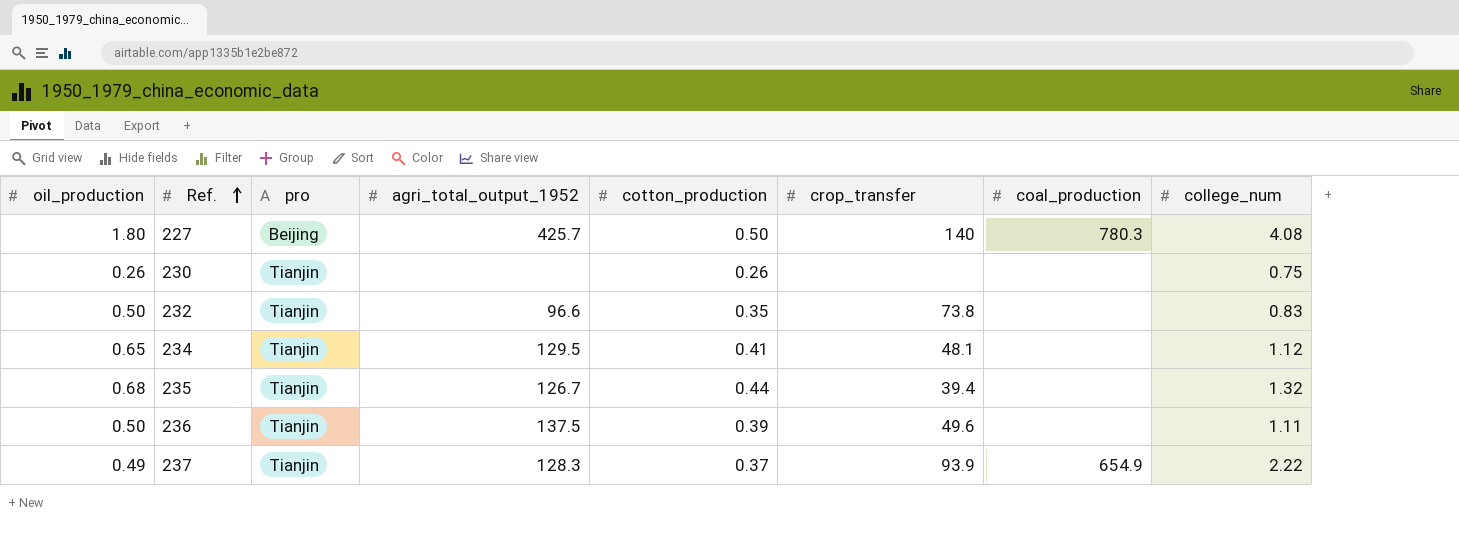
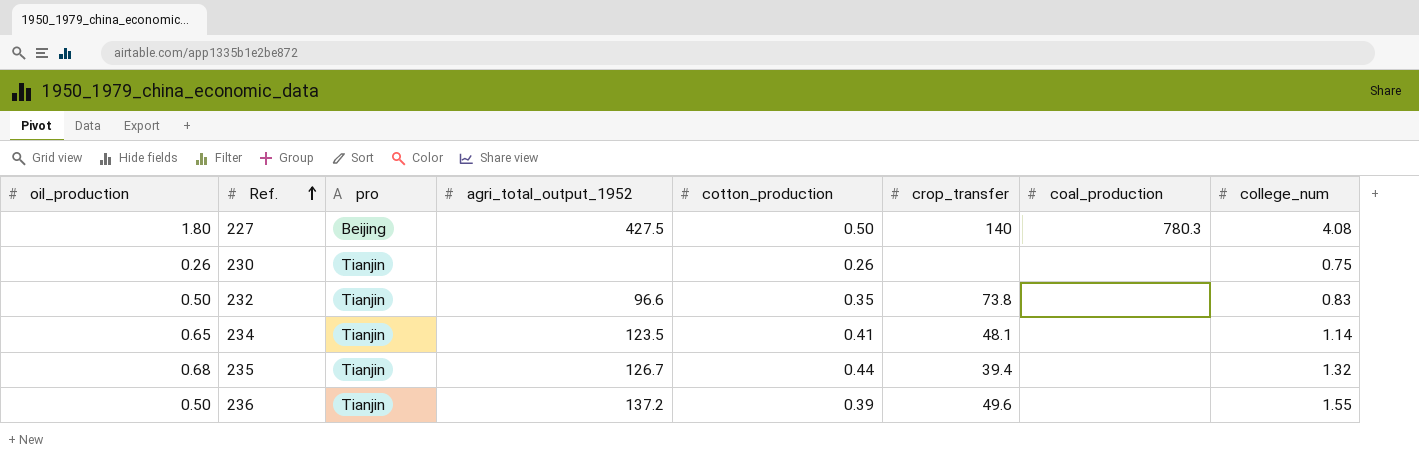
row 237: 0.49 | Tianjin | 128.3 | 0.37 | 93.9 | 654.9 | 2.22 -> none
227 | agri_total_output_1952: 425.7 -> 427.5
234 | agri_total_output_1952: 129.5 -> 123.5
234 | college_num: 1.12 -> 1.14
236 | agri_total_output_1952: 137.5 -> 137.2
236 | college_num: 1.11 -> 1.55

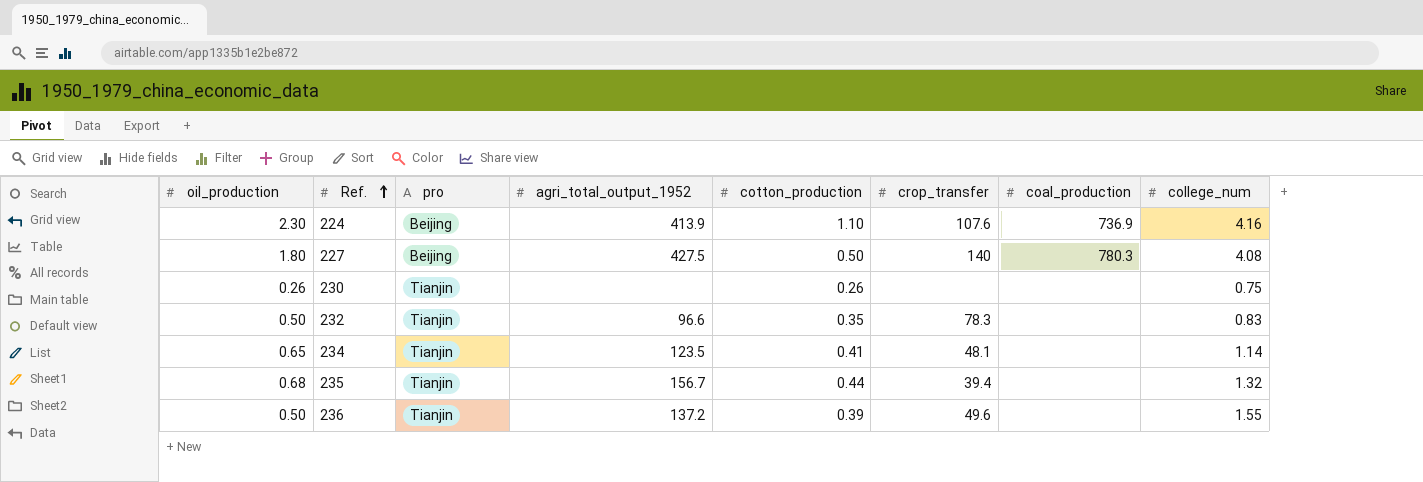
row 224: none -> 2.30 | Beijing | 413.9 | 1.10 | 107.6 | 736.9 | 4.16
232 | crop_transfer: 73.8 -> 78.3
235 | agri_total_output_1952: 126.7 -> 156.7

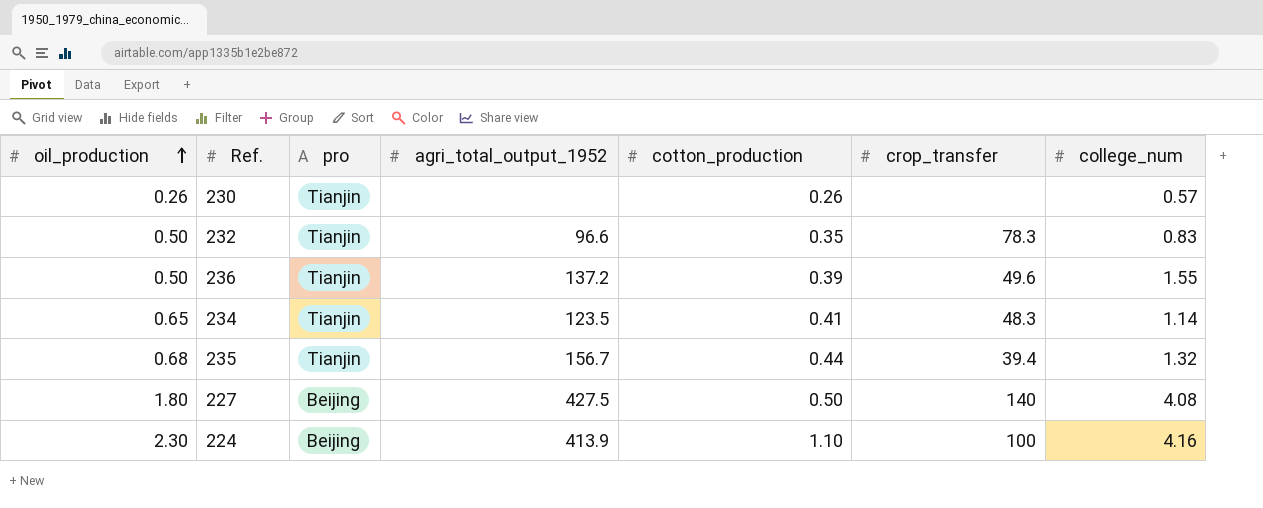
row order: Ref. ascending -> oil_production ascending
column coal_production | position: 7 -> none
230 | college_num: 0.75 -> 0.57
234 | crop_transfer: 48.1 -> 48.3
224 | crop_transfer: 107.6 -> 100

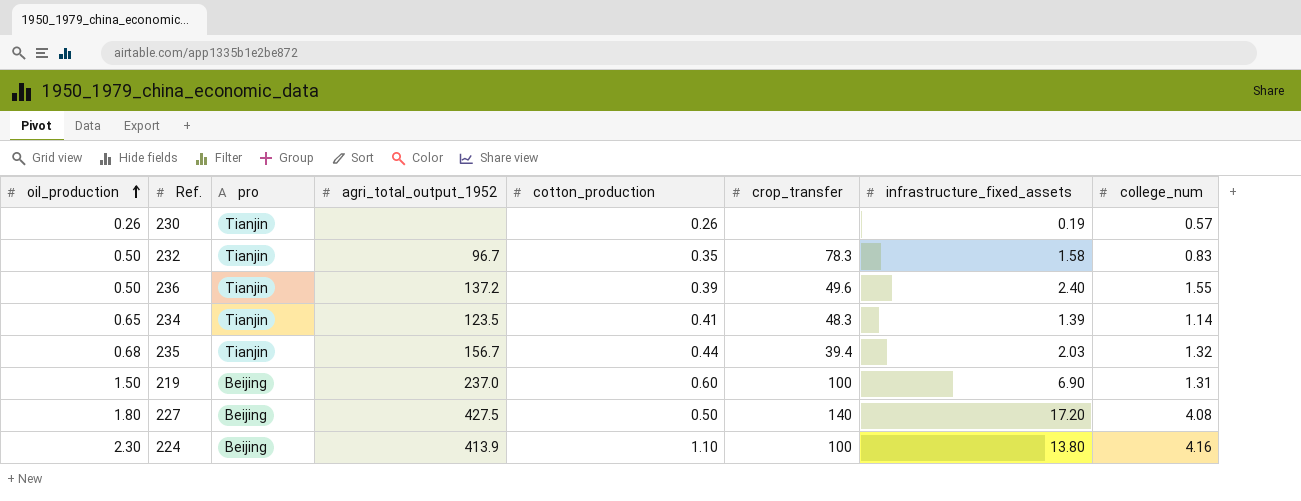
column infrastructure_fixed_assets | position: none -> 7
232 | agri_total_output_1952: 96.6 -> 96.7
row 219: none -> 1.50 | Beijing | 237.0 | 0.60 | 100 | 6.90 | 1.31

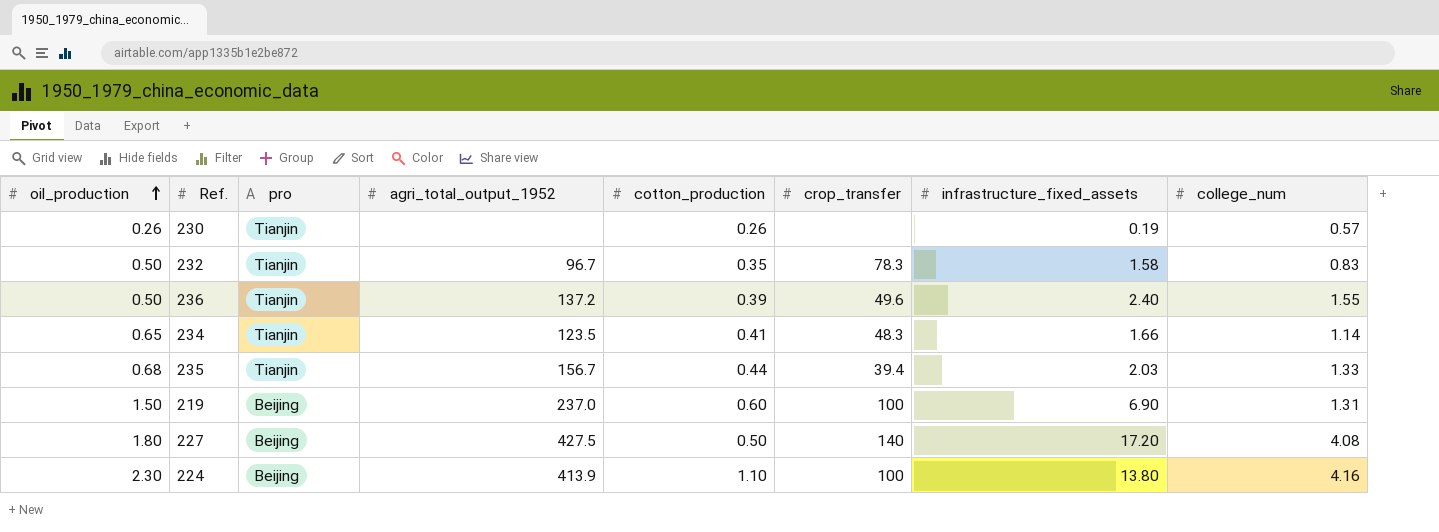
234 | infrastructure_fixed_assets: 1.39 -> 1.66
235 | college_num: 1.32 -> 1.33

